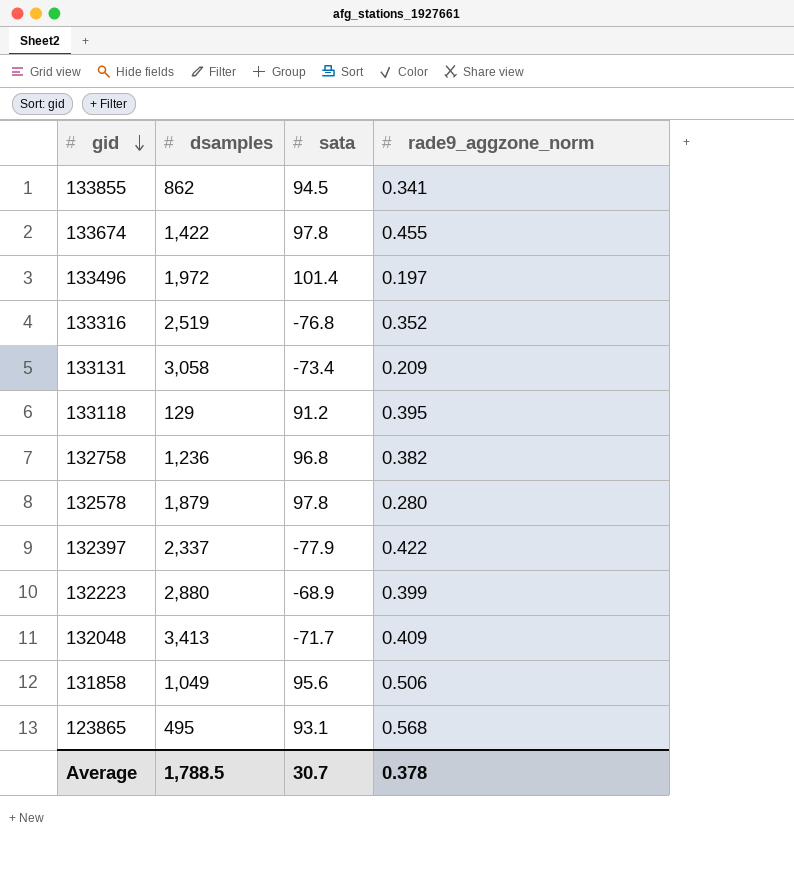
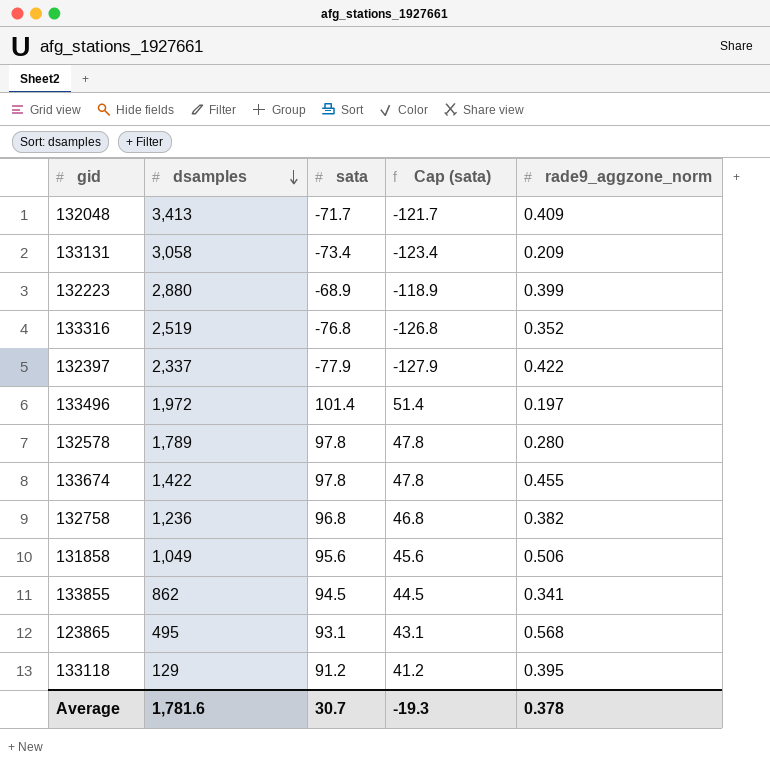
row order: gid descending -> dsamples descending
column Cap (sata) | formula: none -> [sata] - 50
132578 | dsamples: 1,879 -> 1,789
Average | dsamples: 1,788.5 -> 1,781.6

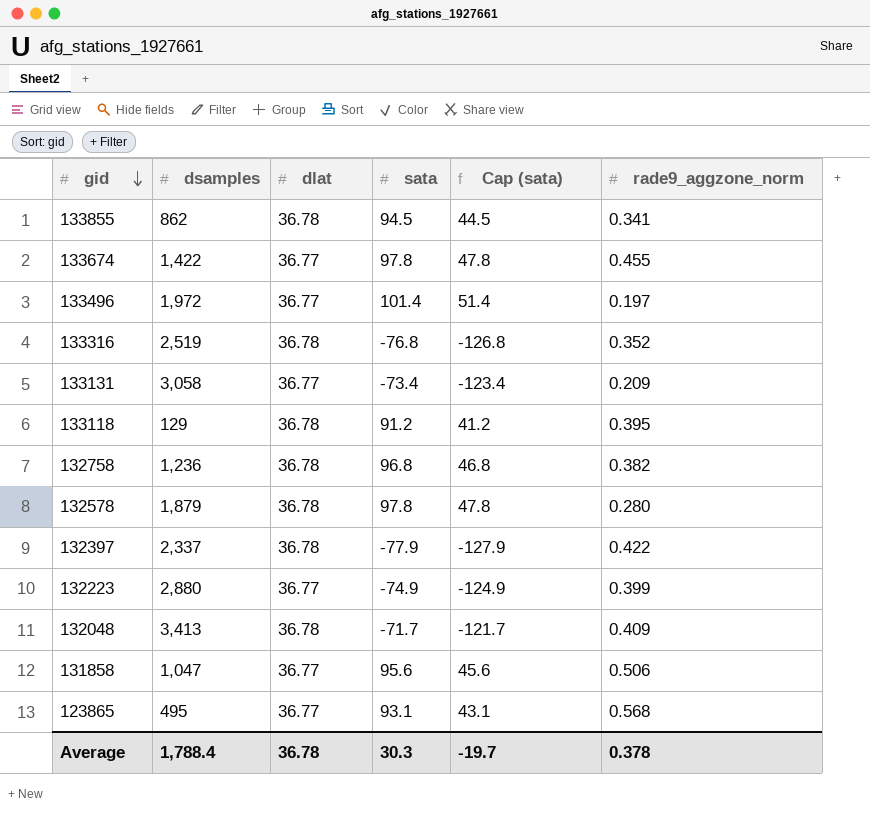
row order: dsamples descending -> gid descending
column dlat | position: none -> 3
132578 | dsamples: 1,789 -> 1,879
132223 | sata: -68.9 -> -74.9
132223 | Cap (sata): -118.9 -> -124.9
131858 | dsamples: 1,049 -> 1,047
Average | dsamples: 1,781.6 -> 1,788.4
Average | sata: 30.7 -> 30.3
Average | Cap (sata): -19.3 -> -19.7

